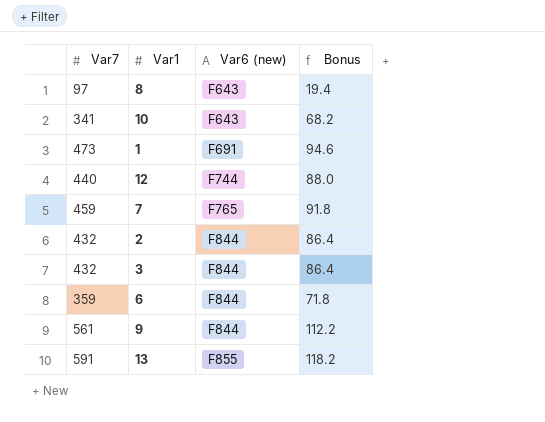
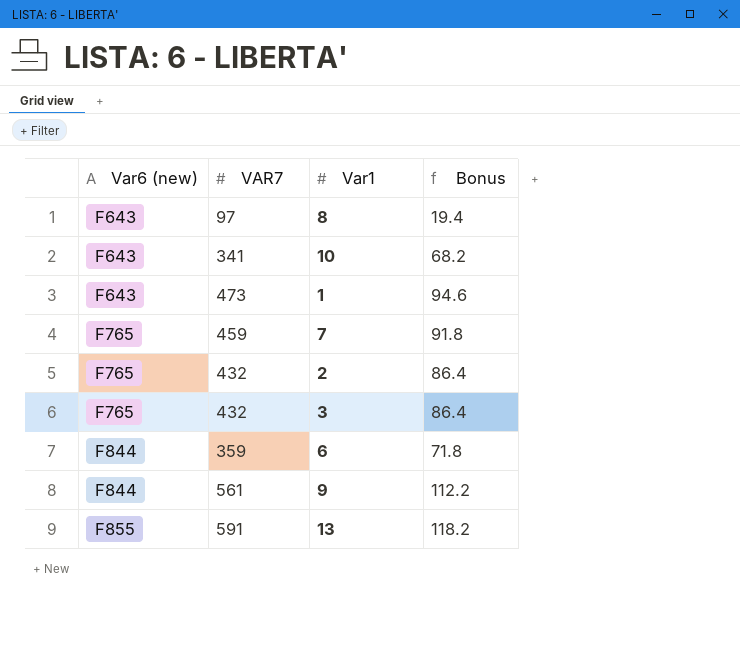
column Var6 (new) | position: 3 -> 1
column name: Var7 -> VAR7
row 12: 440 | F744 | 88.0 -> none
1 | Var6 (new): F691 -> F643
2 | Var6 (new): F844 -> F765
3 | Var6 (new): F844 -> F765

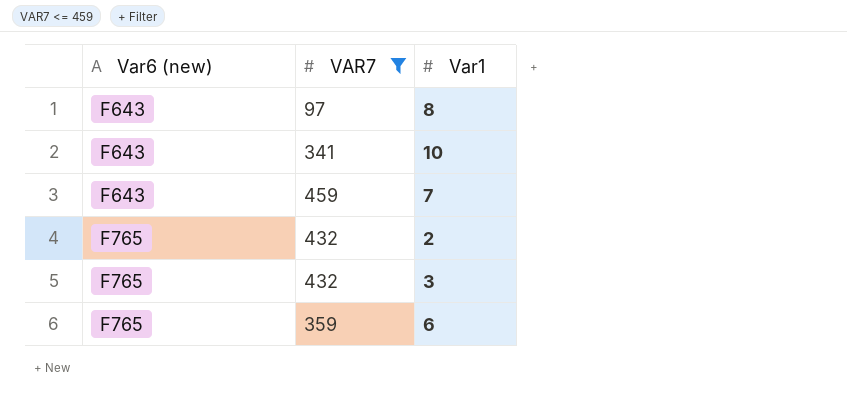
filter: none -> VAR7 <= 459
column Bonus | formula: [VAR7] * 0.2 -> none
7 | Var6 (new): F765 -> F643
6 | Var6 (new): F844 -> F765

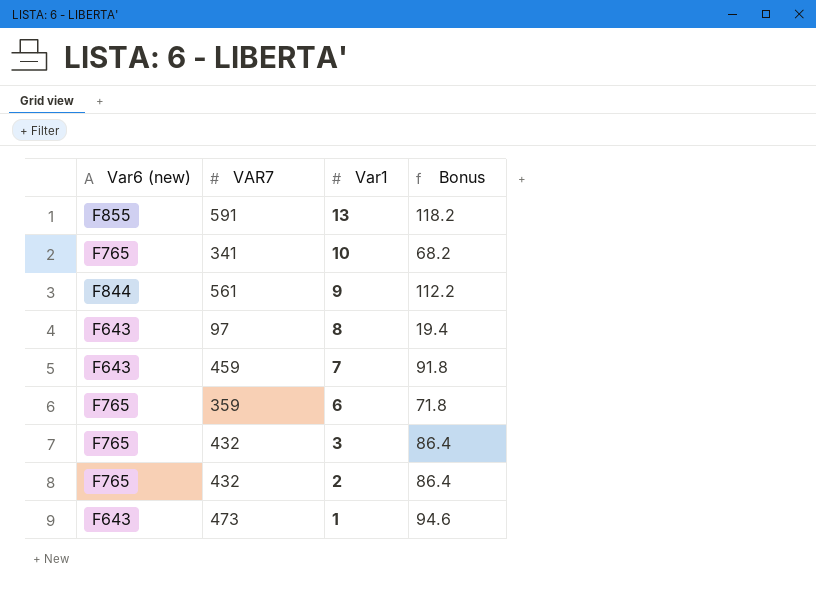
filter: VAR7 <= 459 -> none
row order: Var6 (new) ascending -> Var1 descending
column Bonus | formula: none -> [VAR7] * 0.2
10 | Var6 (new): F643 -> F765

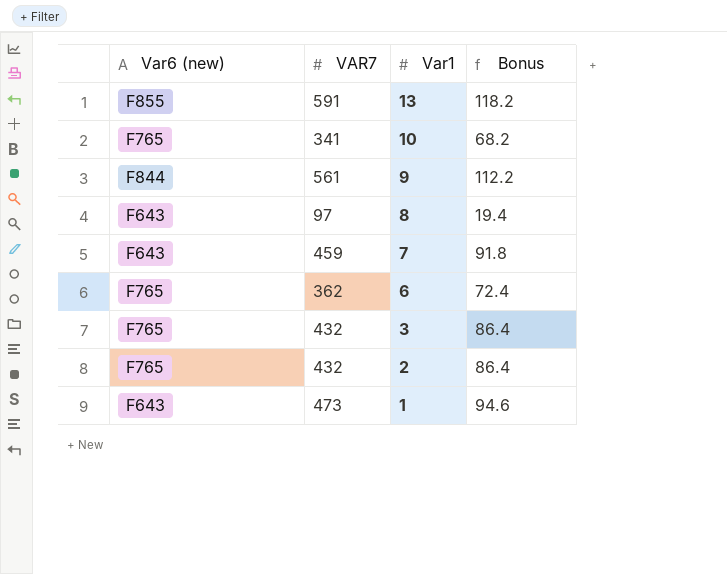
6 | VAR7: 359 -> 362
6 | Bonus: 71.8 -> 72.4

